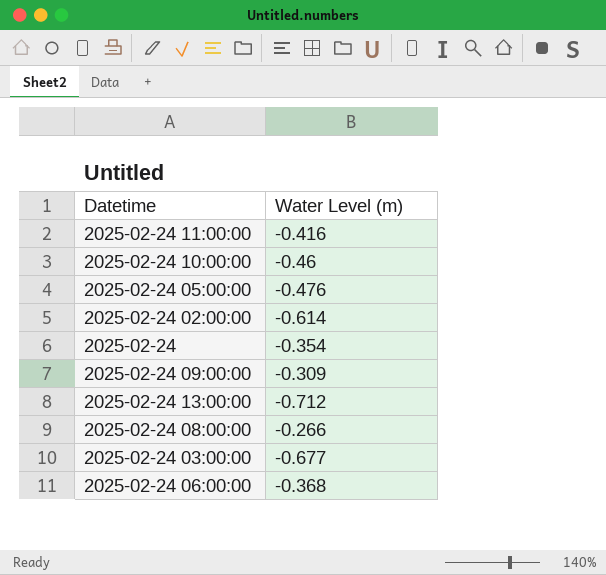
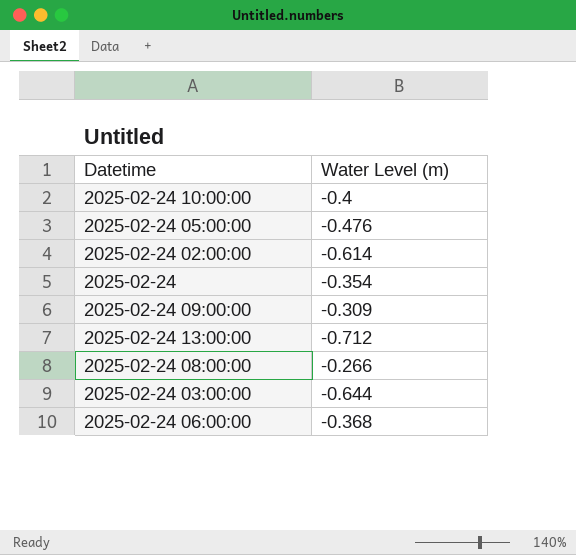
row 2025-02-24 11:00:00: -0.416 -> none
2025-02-24 10:00:00 | Water Level (m): -0.46 -> -0.4
2025-02-24 03:00:00 | Water Level (m): -0.677 -> -0.644

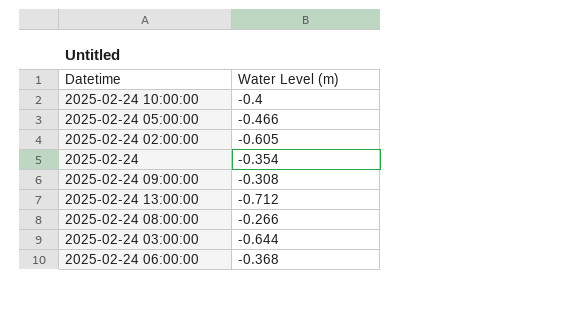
2025-02-24 05:00:00 | Water Level (m): -0.476 -> -0.466
2025-02-24 02:00:00 | Water Level (m): -0.614 -> -0.605
2025-02-24 09:00:00 | Water Level (m): -0.309 -> -0.308

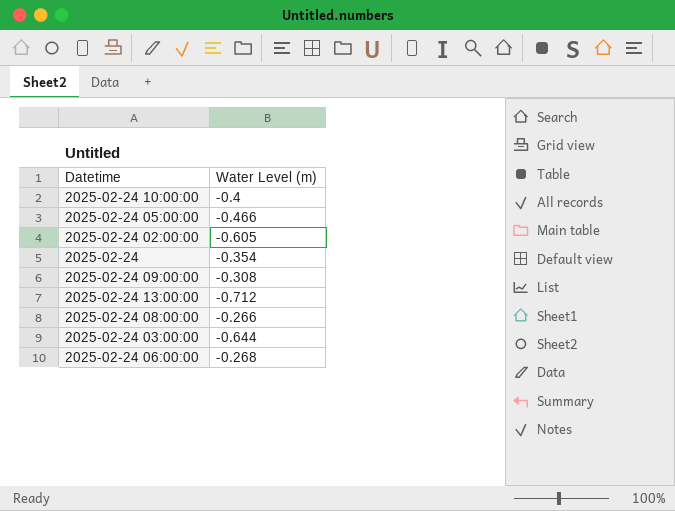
2025-02-24 06:00:00 | Water Level (m): -0.368 -> -0.268

